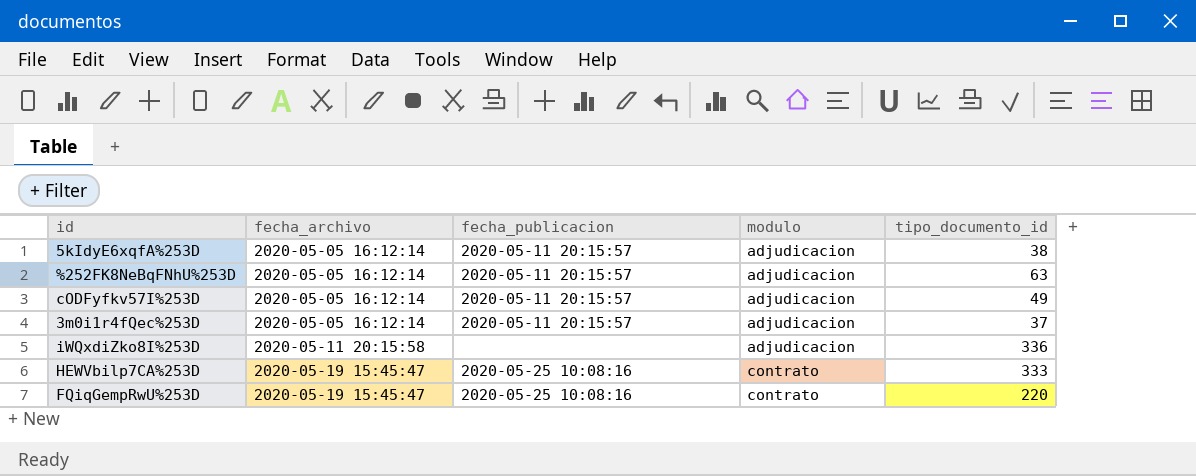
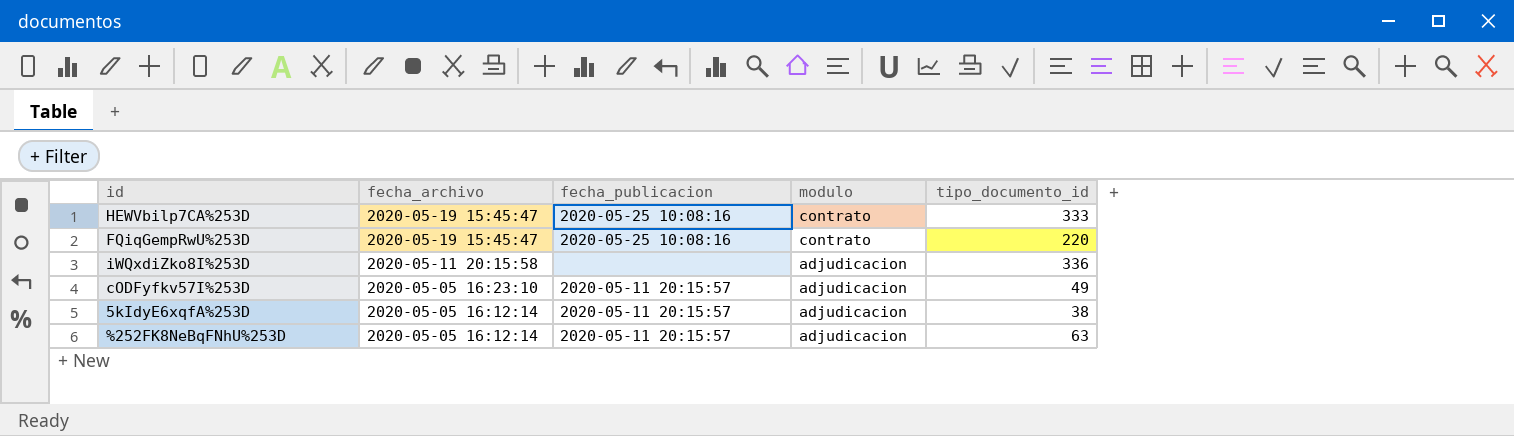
row order: fecha_archivo ascending -> fecha_archivo descending
row 3m0i1r4fQec%253D: 2020-05-05 16:12:14 | 2020-05-11 20:15:57 | adjudicacion | 37 -> none
cODFyfkv57I%253D | fecha_archivo: 2020-05-05 16:12:14 -> 2020-05-05 16:23:10

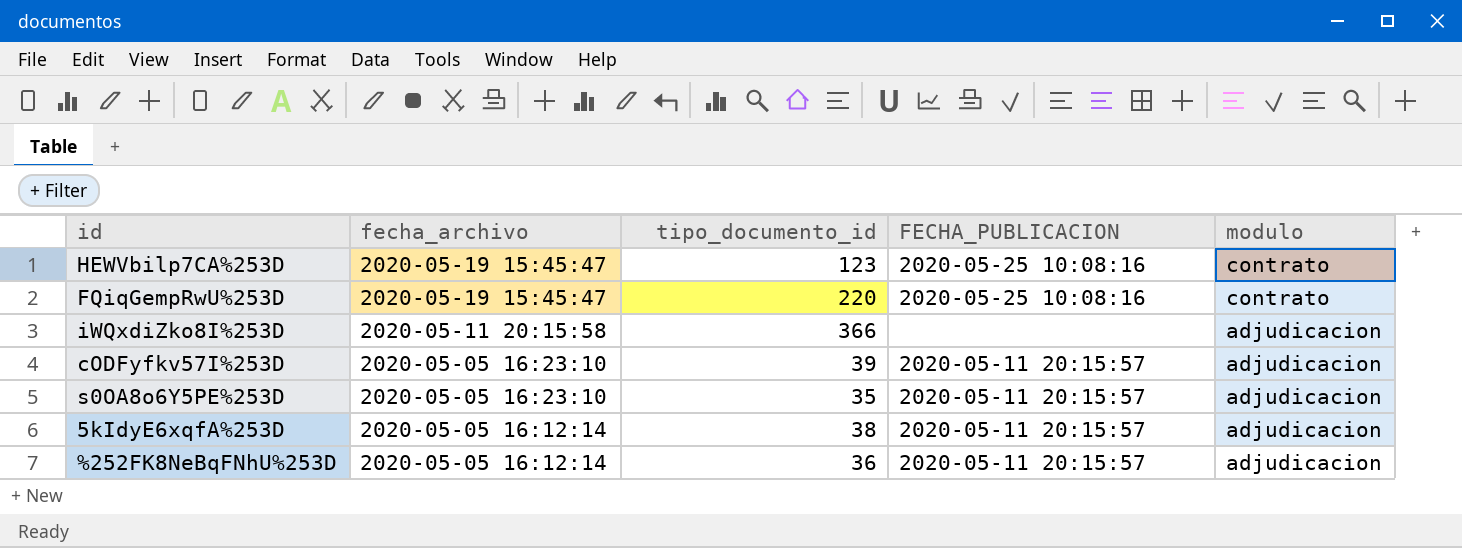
column tipo_documento_id | position: 5 -> 3
column name: fecha_publicacion -> FECHA_PUBLICACION
HEWVbilp7CA%253D | tipo_documento_id: 333 -> 123
iWQxdiZko8I%253D | tipo_documento_id: 336 -> 366
cODFyfkv57I%253D | tipo_documento_id: 49 -> 39
row s0OA8o6Y5PE%253D: none -> 2020-05-05 16:23:10 | 35 | 2020-05-11 20:15:57 | adjudicacion
%252FK8NeBqFNhU%253D | tipo_documento_id: 63 -> 36

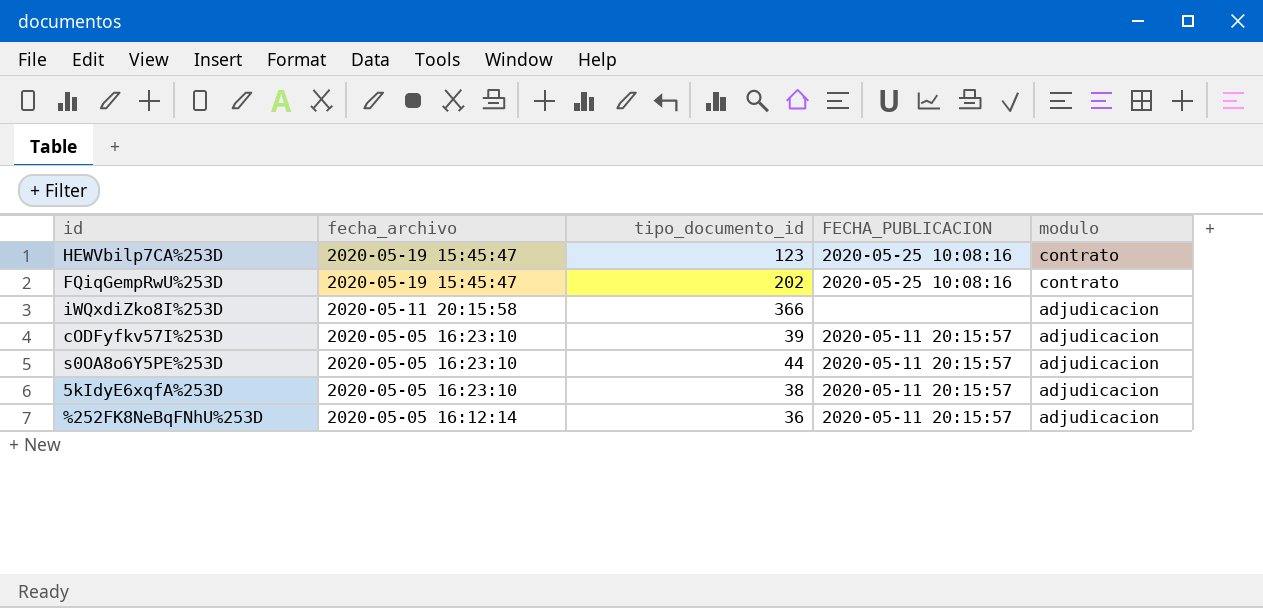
FQiqGempRwU%253D | tipo_documento_id: 220 -> 202
s0OA8o6Y5PE%253D | tipo_documento_id: 35 -> 44
5kIdyE6xqfA%253D | fecha_archivo: 2020-05-05 16:12:14 -> 2020-05-05 16:23:10

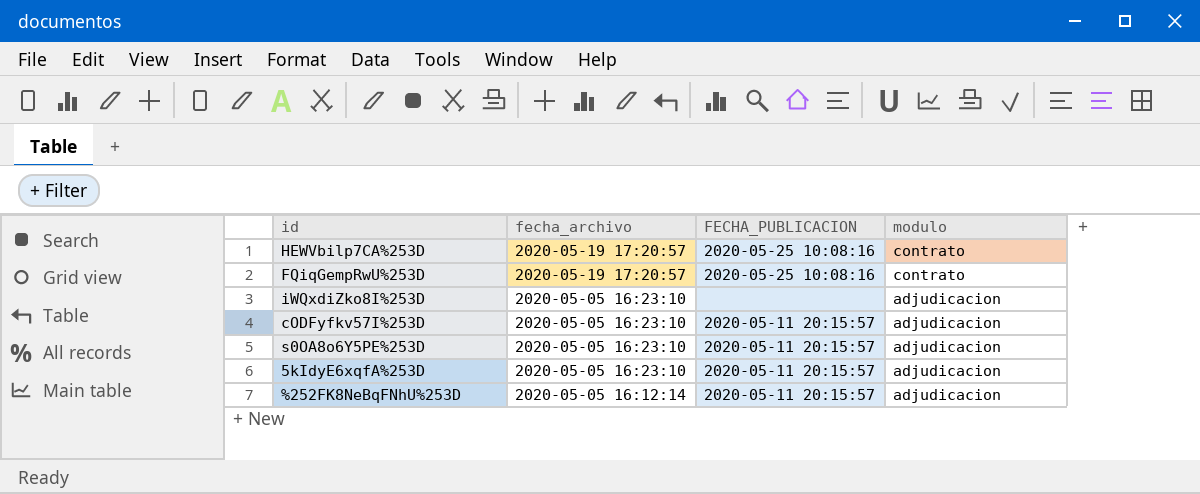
column tipo_documento_id | position: 3 -> none
HEWVbilp7CA%253D | fecha_archivo: 2020-05-19 15:45:47 -> 2020-05-19 17:20:57
FQiqGempRwU%253D | fecha_archivo: 2020-05-19 15:45:47 -> 2020-05-19 17:20:57
iWQxdiZko8I%253D | fecha_archivo: 2020-05-11 20:15:58 -> 2020-05-05 16:23:10

